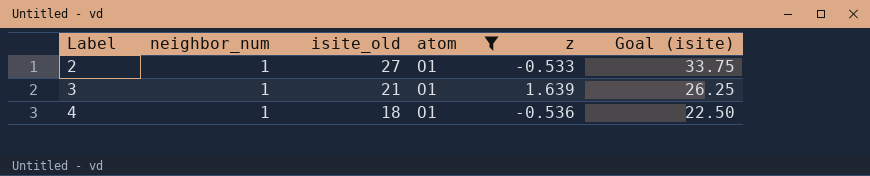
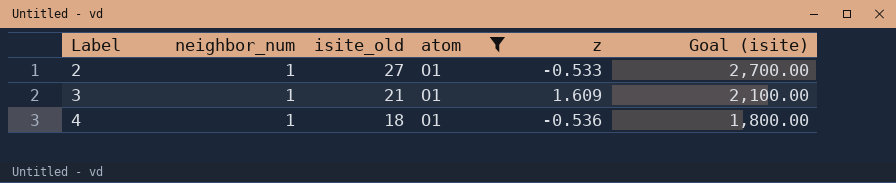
column Goal (isite) | formula: [isite_old] * 1.25 -> [isite_old] * 100
3 | z: 1.639 -> 1.609

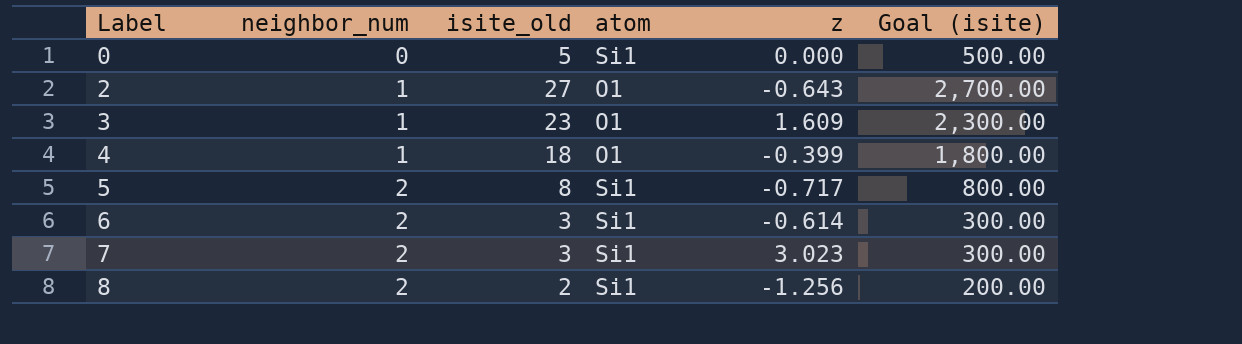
filter: atom = O1 -> none
2 | z: -0.533 -> -0.643
3 | isite_old: 21 -> 23
3 | Goal (isite): 2,100.00 -> 2,300.00
4 | z: -0.536 -> -0.399

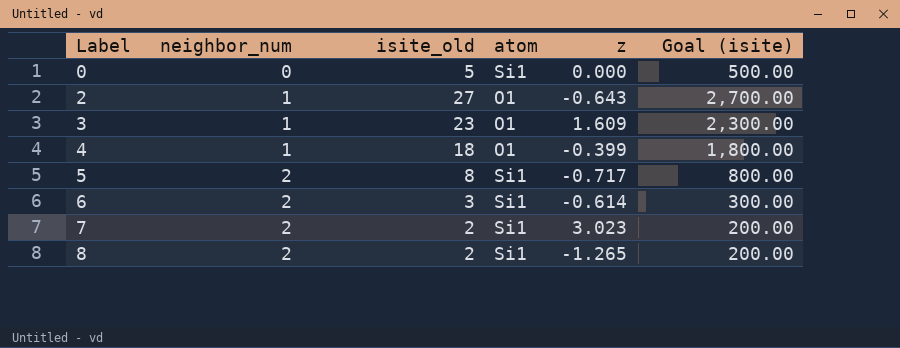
7 | isite_old: 3 -> 2
7 | Goal (isite): 300.00 -> 200.00
8 | z: -1.256 -> -1.265

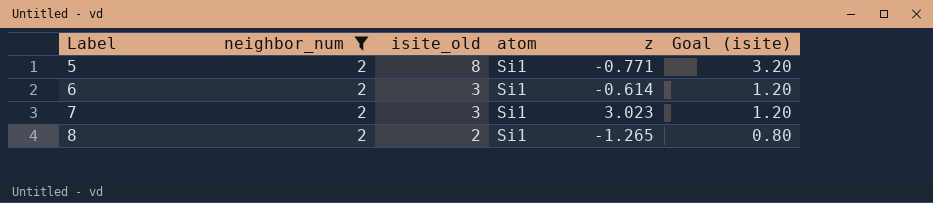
filter: none -> neighbor_num = 2
column Goal (isite) | formula: [isite_old] * 100 -> [isite_old] * 0.4
5 | z: -0.717 -> -0.771
7 | isite_old: 2 -> 3

